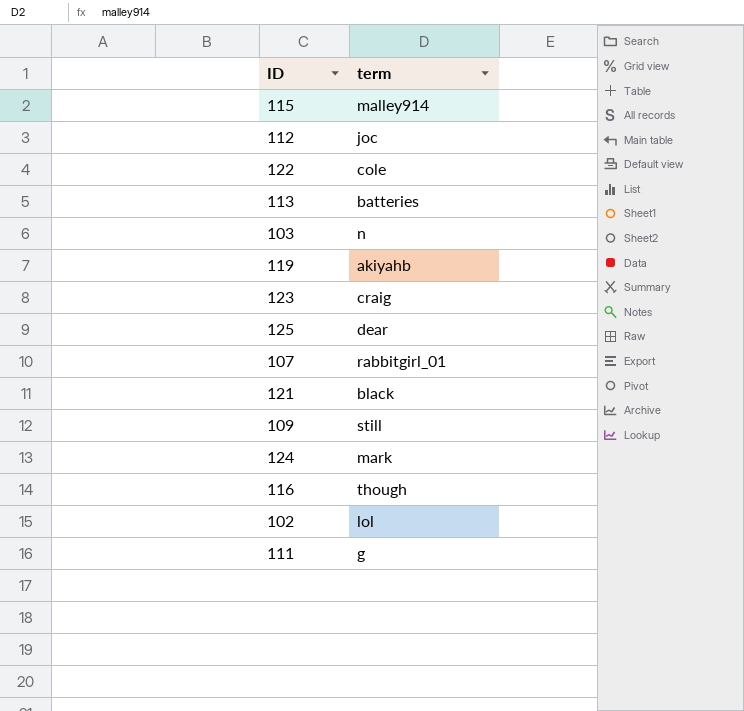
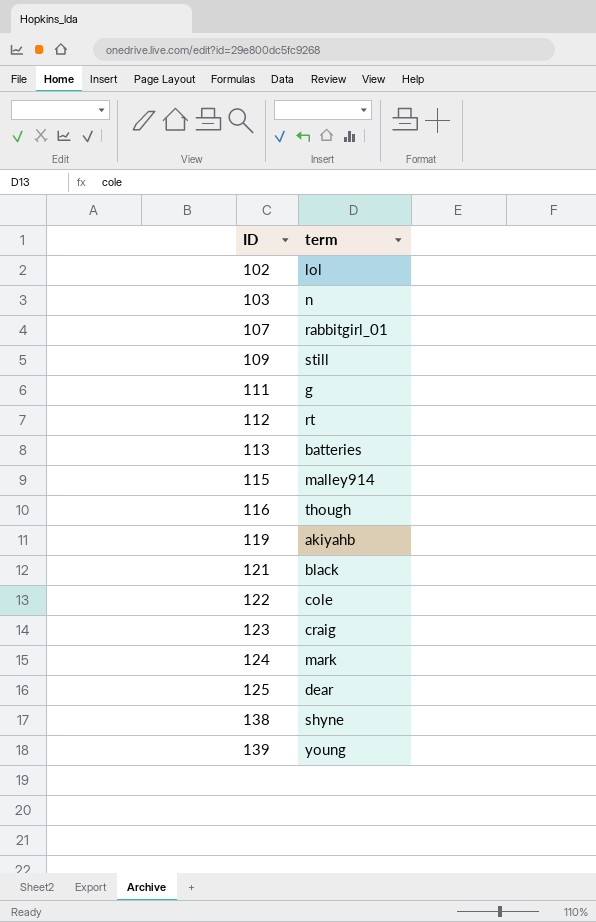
row order: none -> ID ascending
112 | term: joc -> rt
row 138: none -> shyne
row 139: none -> young

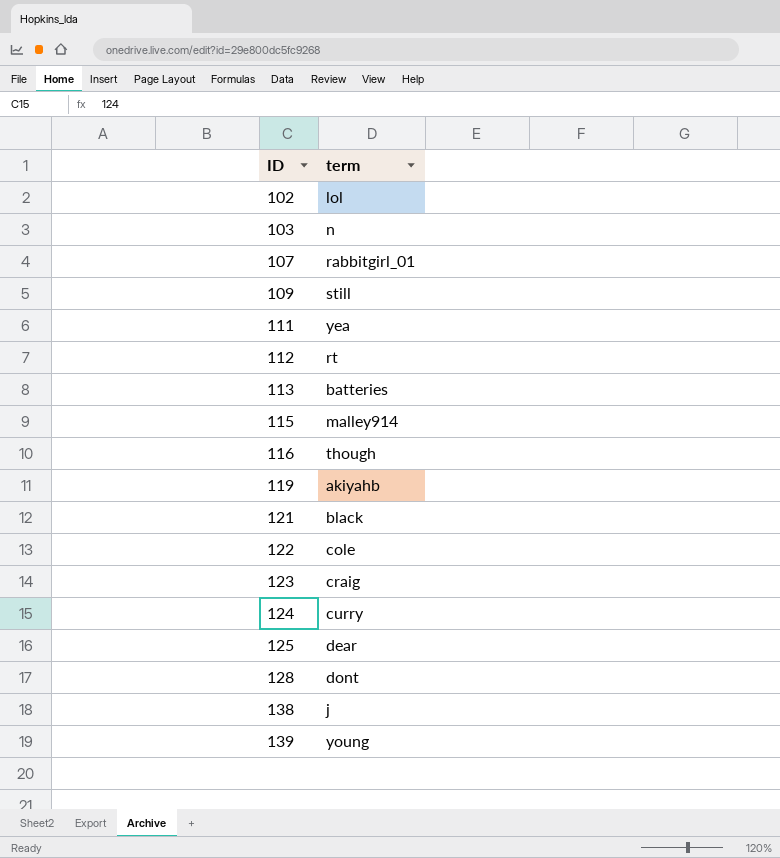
111 | term: g -> yea
124 | term: mark -> curry
row 128: none -> dont
138 | term: shyne -> j

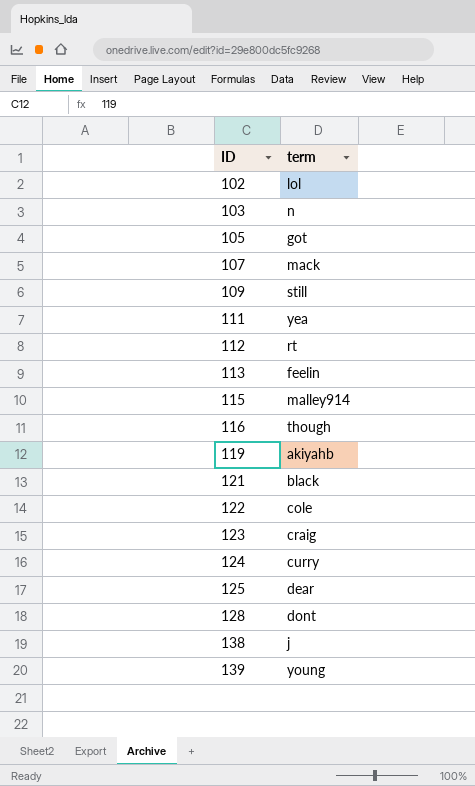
row 105: none -> got
107 | term: rabbitgirl_01 -> mack
113 | term: batteries -> feelin

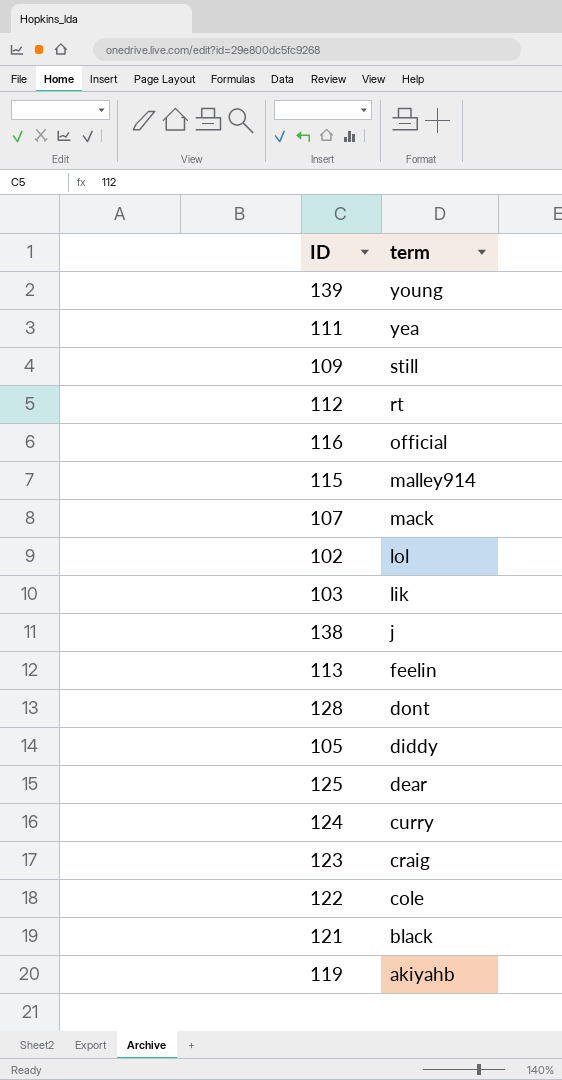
row order: ID ascending -> term descending
116 | term: though -> official
103 | term: n -> lik
105 | term: got -> diddy

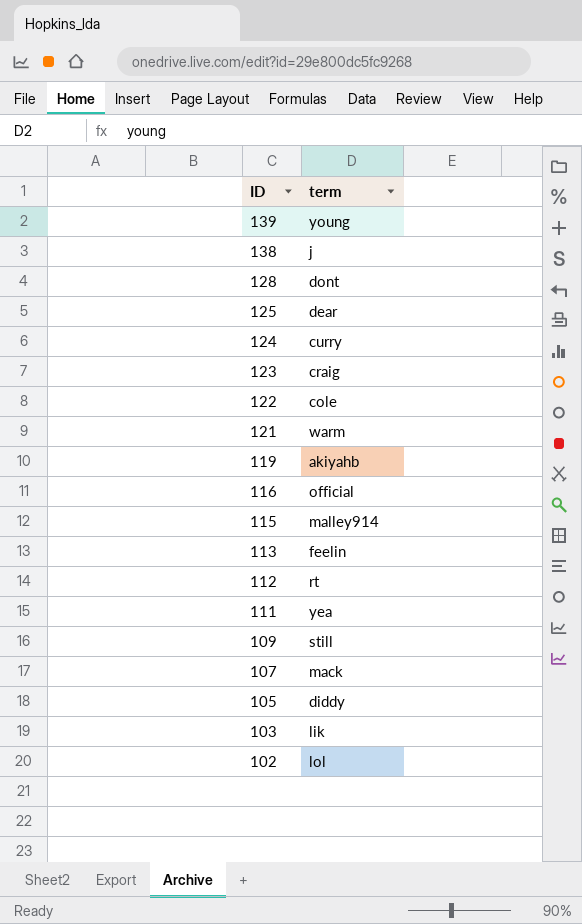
row order: term descending -> ID descending
121 | term: black -> warm

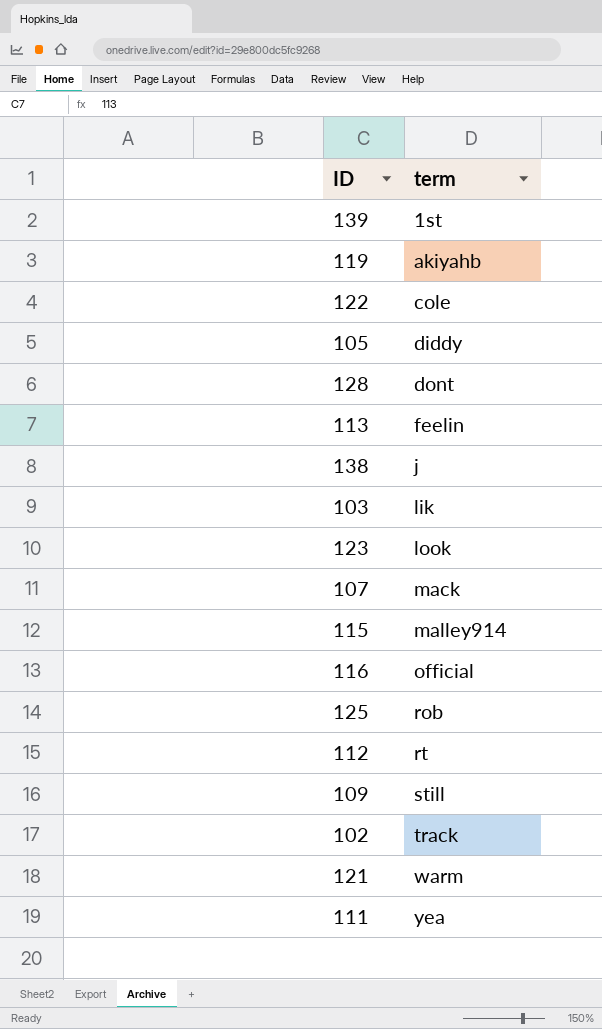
row order: ID descending -> term ascending
row 124: curry -> none
139 | term: young -> 1st
123 | term: craig -> look
125 | term: dear -> rob
102 | term: lol -> track

